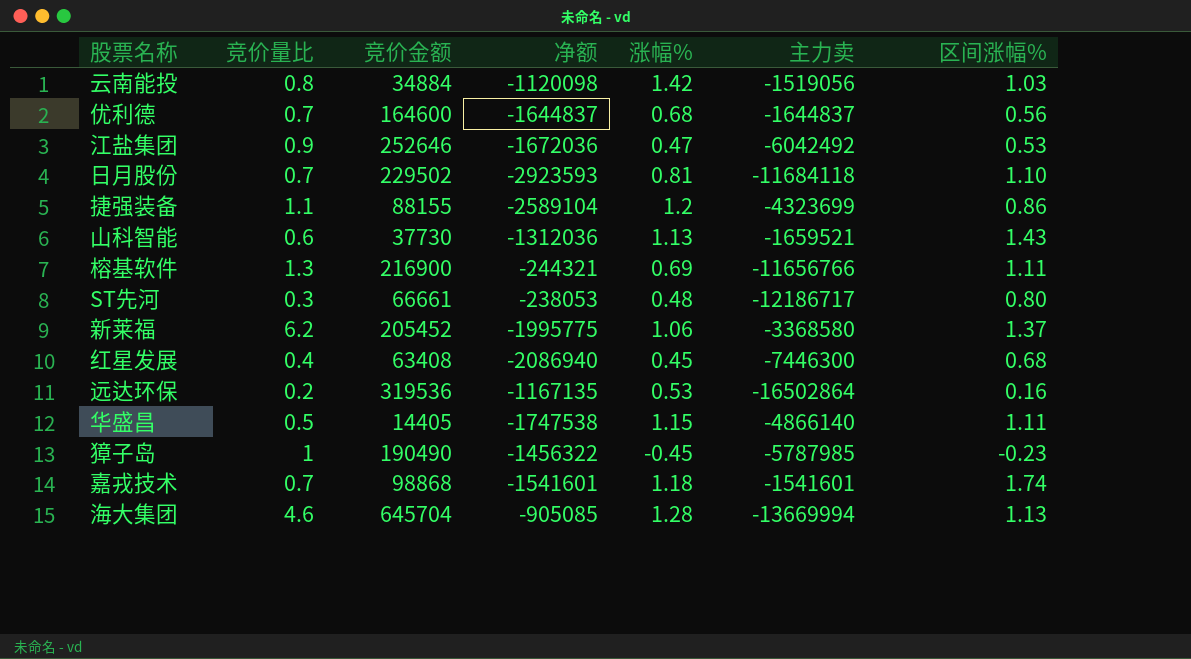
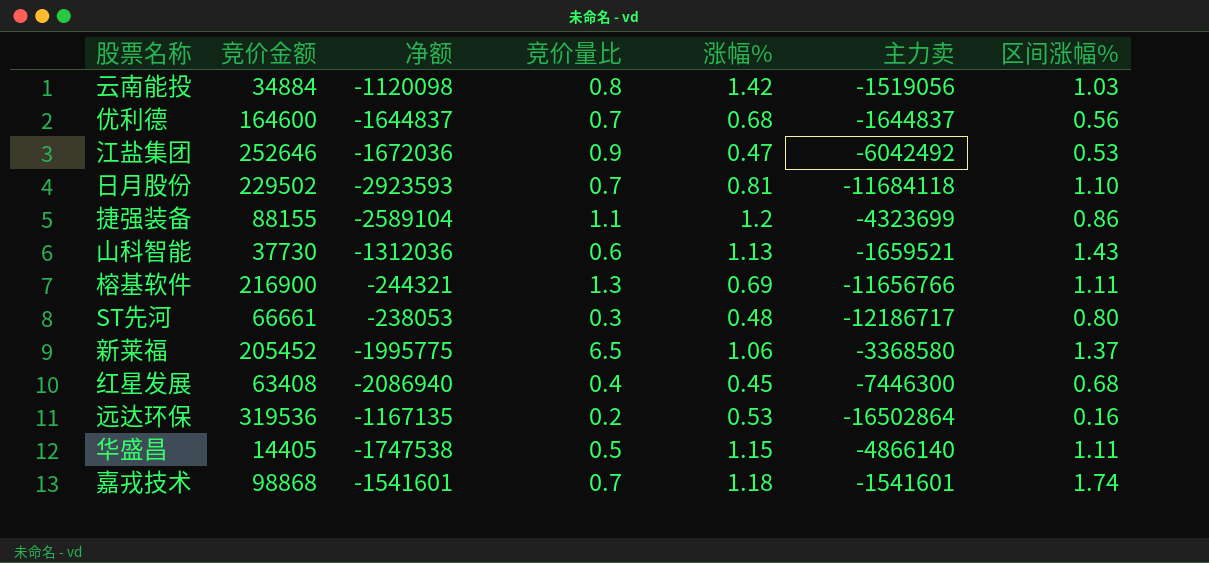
column 竞价量比 | position: 2 -> 4
row 獐子岛: 1 | 190490 | -1456322 | -0.45 | -5787985 | -0.23 -> none
row 海大集团: 4.6 | 645704 | -905085 | 1.28 | -13669994 | 1.13 -> none
新莱福 | 竞价量比: 6.2 -> 6.5

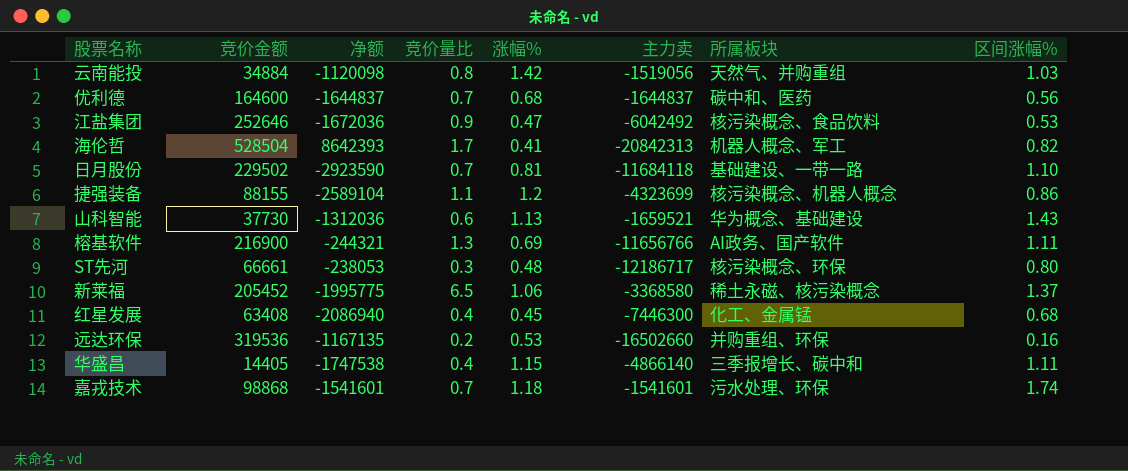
column 所属板块 | position: none -> 7
row 海伦哲: none -> 528504 | 8642393 | 1.7 | 0.41 | -20842313 | 机器人概念、军工 | 0.82
日月股份 | 净额: -2923593 -> -2923590
远达环保 | 主力卖: -16502864 -> -16502660
华盛昌 | 竞价量比: 0.5 -> 0.4

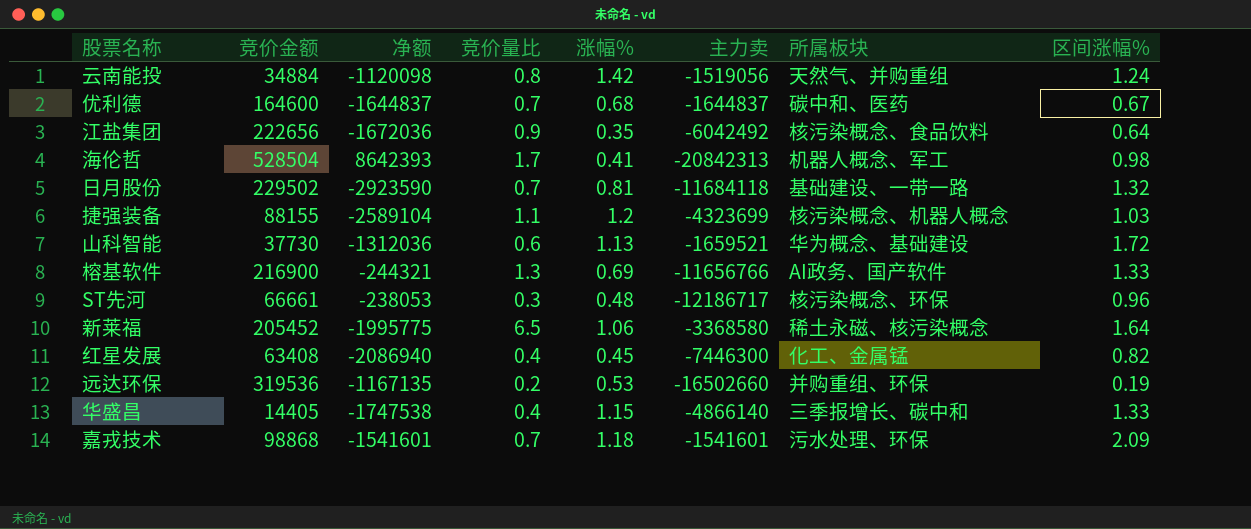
云南能投 | 区间涨幅%: 1.03 -> 1.24
优利德 | 区间涨幅%: 0.56 -> 0.67
江盐集团 | 竞价金额: 252646 -> 222656
江盐集团 | 涨幅%: 0.47 -> 0.35
江盐集团 | 区间涨幅%: 0.53 -> 0.64
海伦哲 | 区间涨幅%: 0.82 -> 0.98
日月股份 | 区间涨幅%: 1.10 -> 1.32
捷强装备 | 区间涨幅%: 0.86 -> 1.03
山科智能 | 区间涨幅%: 1.43 -> 1.72
榕基软件 | 区间涨幅%: 1.11 -> 1.33
ST先河 | 区间涨幅%: 0.80 -> 0.96
新莱福 | 区间涨幅%: 1.37 -> 1.64
红星发展 | 区间涨幅%: 0.68 -> 0.82
远达环保 | 区间涨幅%: 0.16 -> 0.19
华盛昌 | 区间涨幅%: 1.11 -> 1.33
嘉戎技术 | 区间涨幅%: 1.74 -> 2.09

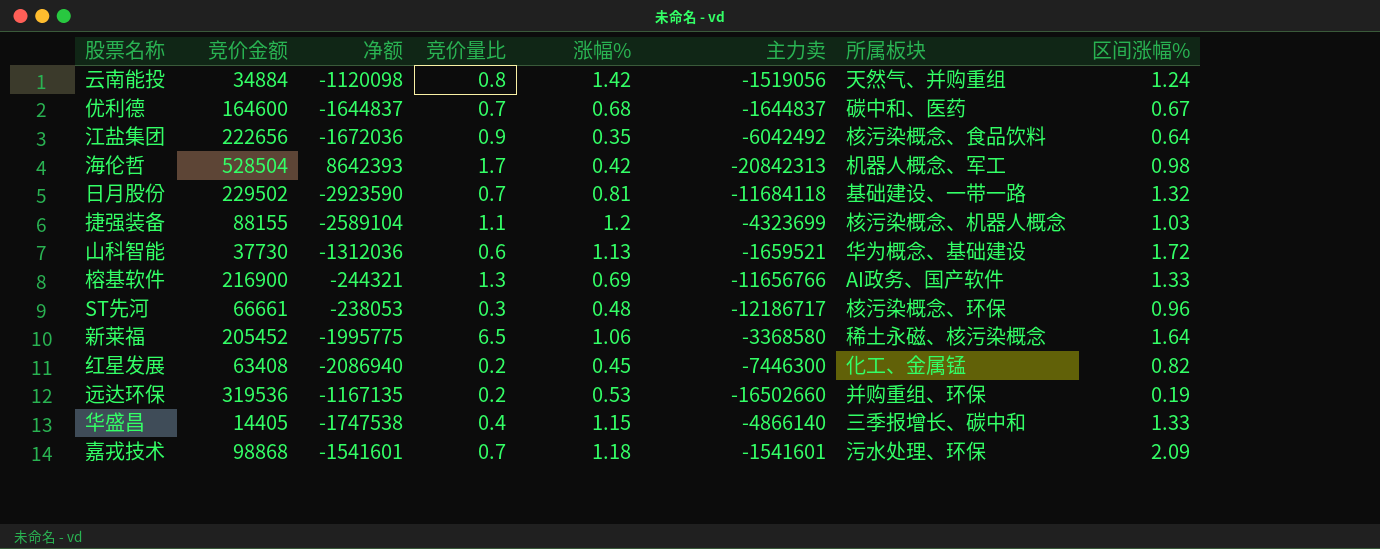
海伦哲 | 涨幅%: 0.41 -> 0.42
红星发展 | 竞价量比: 0.4 -> 0.2

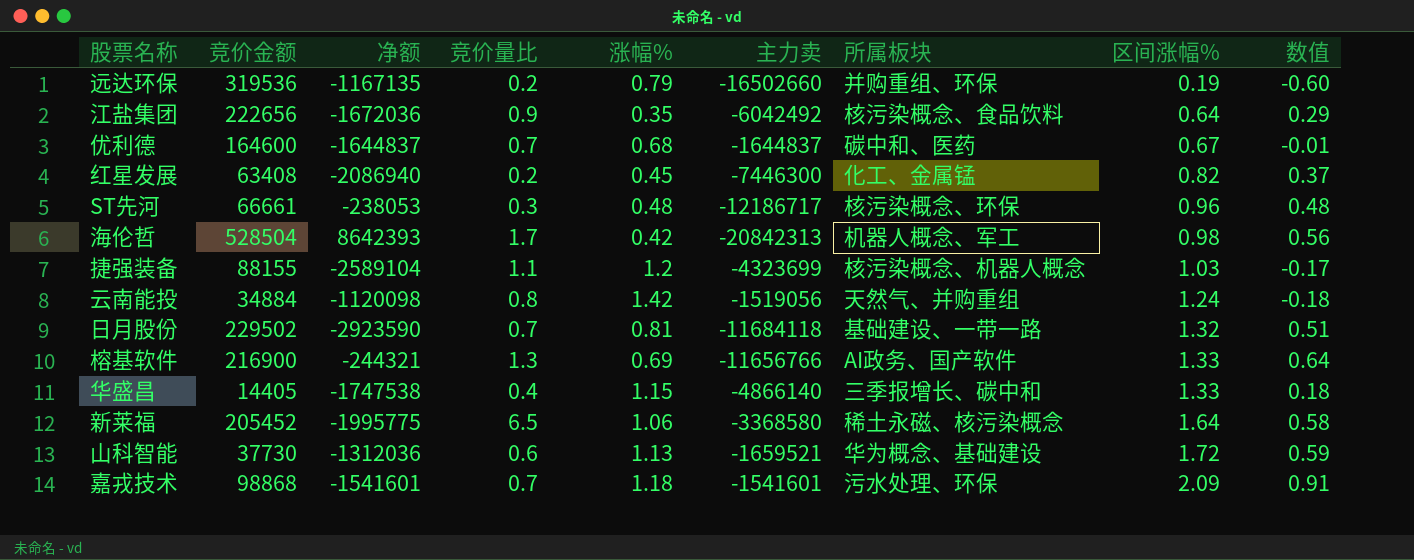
row order: none -> 区间涨幅% ascending
column 数值 | formula: none -> [区间涨幅%] - [涨幅%]
远达环保 | 涨幅%: 0.53 -> 0.79

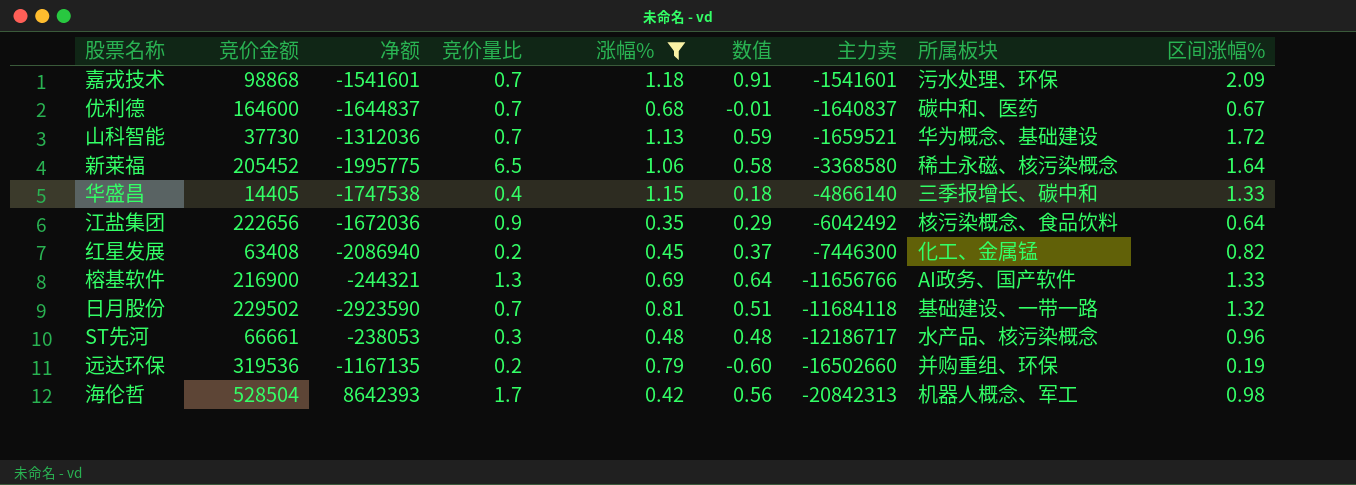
filter: none -> 涨幅% <= 1.18
row order: 区间涨幅% ascending -> 主力卖 descending
column 数值 | position: 9 -> 6
优利德 | 主力卖: -1644837 -> -1640837
山科智能 | 竞价量比: 0.6 -> 0.7
ST先河 | 所属板块: 核污染概念、环保 -> 水产品、核污染概念

